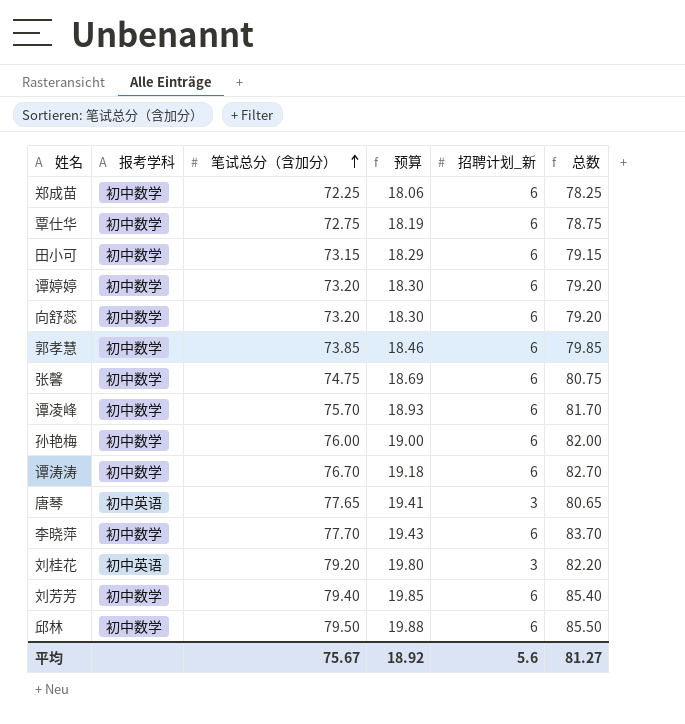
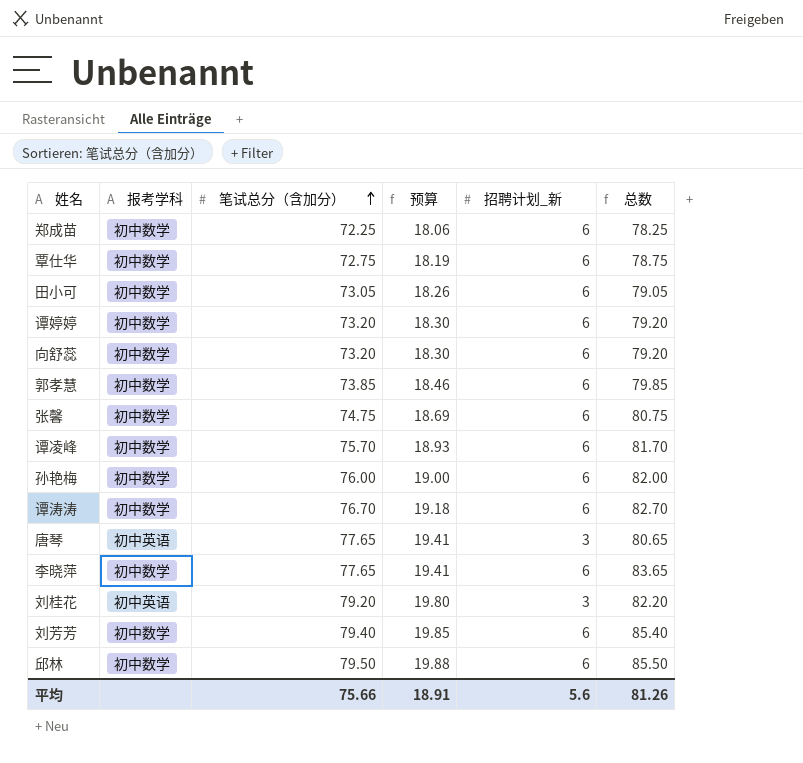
田小可 | 笔试总分（含加分）: 73.15 -> 73.05
田小可 | 预算: 18.29 -> 18.26
田小可 | 总数: 79.15 -> 79.05
李晓萍 | 笔试总分（含加分）: 77.70 -> 77.65
李晓萍 | 预算: 19.43 -> 19.41
李晓萍 | 总数: 83.70 -> 83.65
平均 | 笔试总分（含加分）: 75.67 -> 75.66
平均 | 预算: 18.92 -> 18.91
平均 | 总数: 81.27 -> 81.26

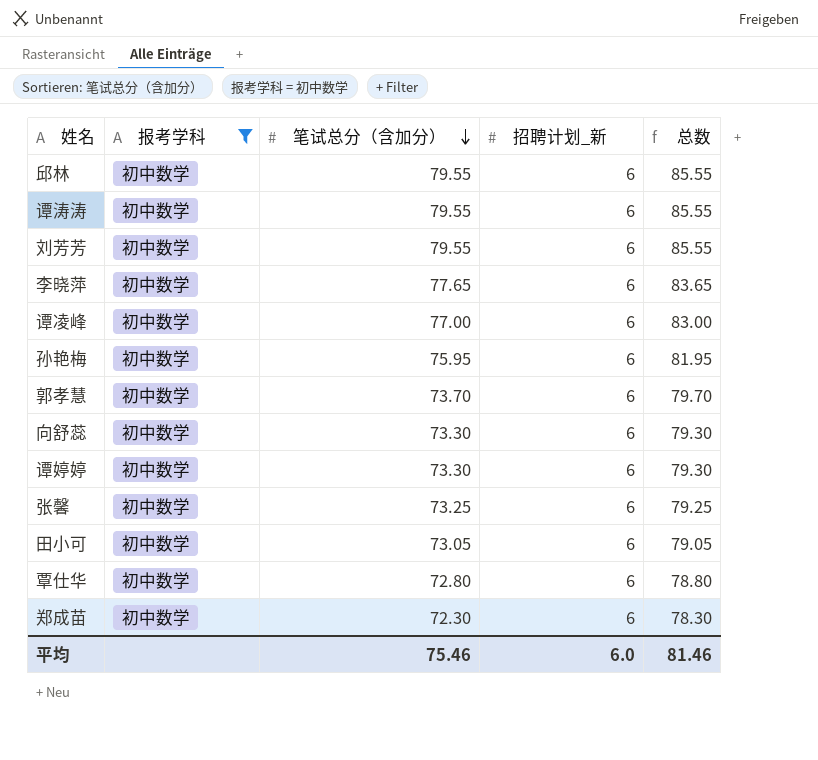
filter: none -> 报考学科 = 初中数学
row order: 笔试总分（含加分） ascending -> 笔试总分（含加分） descending
column 预算 | formula: [笔试总分（含加分）] * 0.25 -> none
邱林 | 笔试总分（含加分）: 79.50 -> 79.55
邱林 | 总数: 85.50 -> 85.55
谭涛涛 | 笔试总分（含加分）: 76.70 -> 79.55
谭涛涛 | 总数: 82.70 -> 85.55
刘芳芳 | 笔试总分（含加分）: 79.40 -> 79.55
刘芳芳 | 总数: 85.40 -> 85.55
谭凌峰 | 笔试总分（含加分）: 75.70 -> 77.00
谭凌峰 | 总数: 81.70 -> 83.00
孙艳梅 | 笔试总分（含加分）: 76.00 -> 75.95
孙艳梅 | 总数: 82.00 -> 81.95
郭孝慧 | 笔试总分（含加分）: 73.85 -> 73.70
郭孝慧 | 总数: 79.85 -> 79.70
向舒蕊 | 笔试总分（含加分）: 73.20 -> 73.30
向舒蕊 | 总数: 79.20 -> 79.30
谭婷婷 | 笔试总分（含加分）: 73.20 -> 73.30
谭婷婷 | 总数: 79.20 -> 79.30
张馨 | 笔试总分（含加分）: 74.75 -> 73.25
张馨 | 总数: 80.75 -> 79.25
覃仕华 | 笔试总分（含加分）: 72.75 -> 72.80
覃仕华 | 总数: 78.75 -> 78.80
郑成苗 | 笔试总分（含加分）: 72.25 -> 72.30
郑成苗 | 总数: 78.25 -> 78.30
平均 | 笔试总分（含加分）: 75.66 -> 75.46
平均 | 招聘计划_新: 5.6 -> 6.0
平均 | 总数: 81.26 -> 81.46

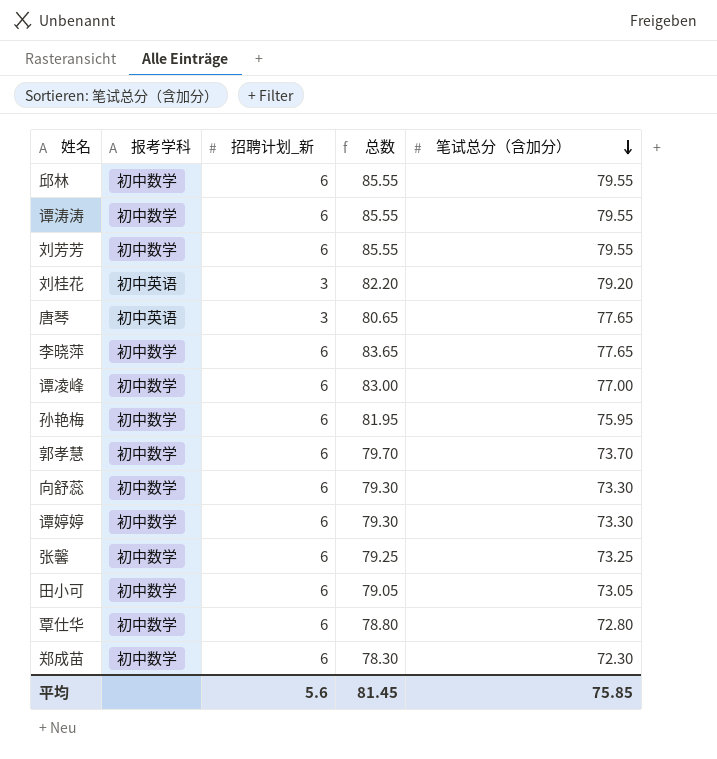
filter: 报考学科 = 初中数学 -> none
column 笔试总分（含加分） | position: 3 -> 5
平均 | 招聘计划_新: 6.0 -> 5.6
平均 | 总数: 81.46 -> 81.45
平均 | 笔试总分（含加分）: 75.46 -> 75.85

